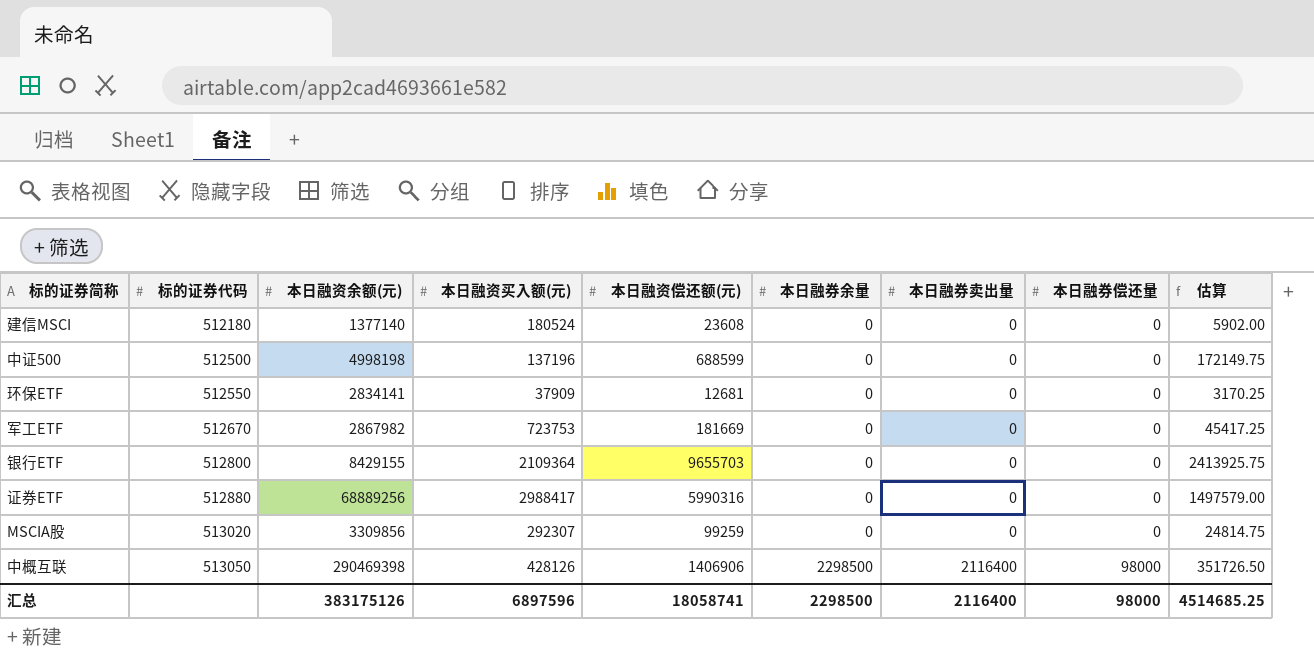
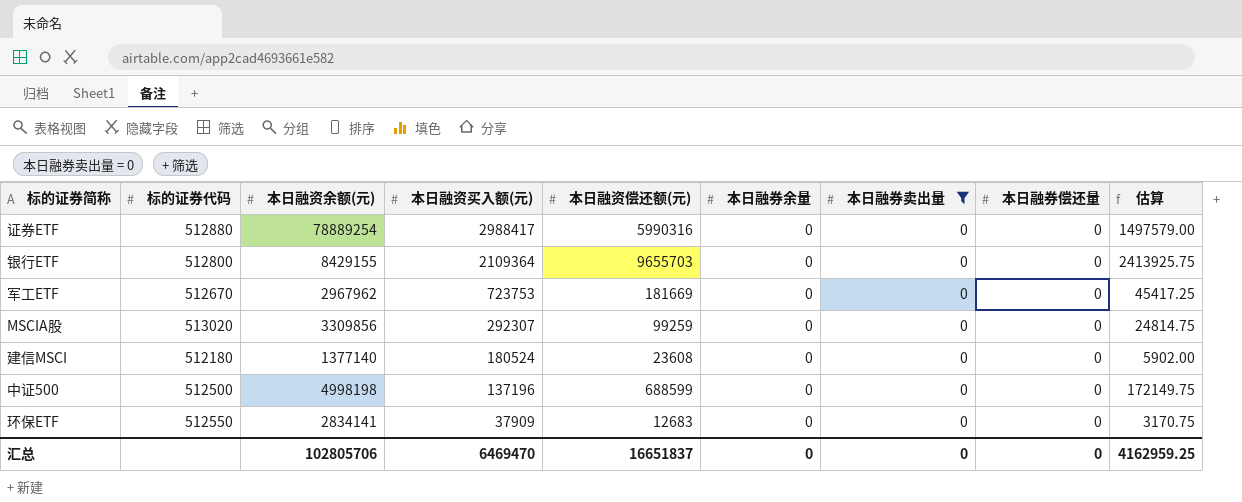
filter: none -> 本日融券卖出量 = 0
row order: 标的证券代码 ascending -> 本日融资买入额(元) descending
证券ETF | 本日融资余额(元): 68889256 -> 78889254
军工ETF | 本日融资余额(元): 2867982 -> 2967962
环保ETF | 本日融资偿还额(元): 12681 -> 12683
环保ETF | 估算: 3170.25 -> 3170.75
汇总 | 本日融资余额(元): 383175126 -> 102805706
汇总 | 本日融资买入额(元): 6897596 -> 6469470
汇总 | 本日融资偿还额(元): 18058741 -> 16651837
汇总 | 本日融券余量: 2298500 -> 0
汇总 | 本日融券卖出量: 2116400 -> 0
汇总 | 本日融券偿还量: 98000 -> 0
汇总 | 估算: 4514685.25 -> 4162959.25

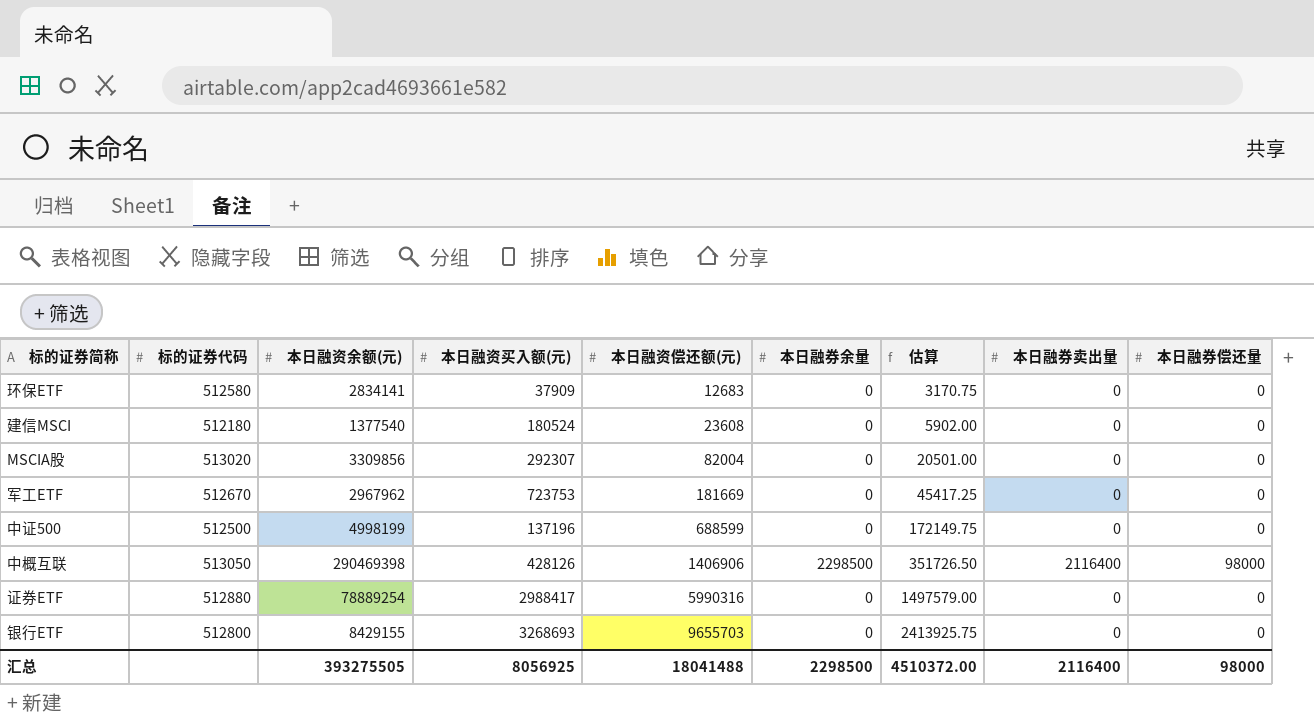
filter: 本日融券卖出量 = 0 -> none
row order: 本日融资买入额(元) descending -> 本日融资偿还额(元) ascending
column 估算 | position: 9 -> 7
环保ETF | 标的证券代码: 512550 -> 512580
建信MSCI | 本日融资余额(元): 1377140 -> 1377540
MSCIA股 | 本日融资偿还额(元): 99259 -> 82004
MSCIA股 | 估算: 24814.75 -> 20501.00
中证500 | 本日融资余额(元): 4998198 -> 4998199
银行ETF | 本日融资买入额(元): 2109364 -> 3268693
汇总 | 本日融资余额(元): 102805706 -> 393275505
汇总 | 本日融资买入额(元): 6469470 -> 8056925
汇总 | 本日融资偿还额(元): 16651837 -> 18041488
汇总 | 本日融券余量: 0 -> 2298500
汇总 | 估算: 4162959.25 -> 4510372.00
汇总 | 本日融券卖出量: 0 -> 2116400
汇总 | 本日融券偿还量: 0 -> 98000

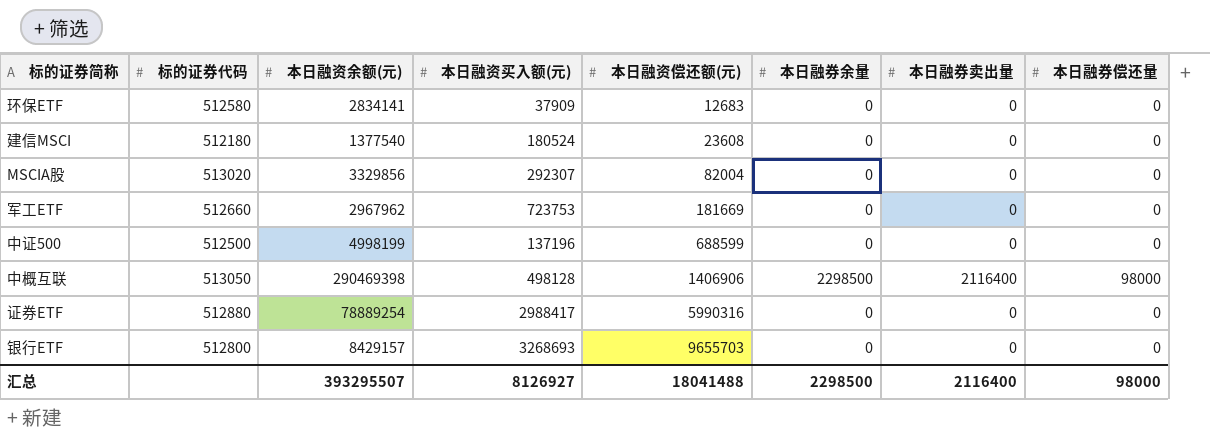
column 估算 | formula: [本日融资偿还额(元)] * 0.25 -> none
MSCIA股 | 本日融资余额(元): 3309856 -> 3329856
军工ETF | 标的证券代码: 512670 -> 512660
中概互联 | 本日融资买入额(元): 428126 -> 498128
银行ETF | 本日融资余额(元): 8429155 -> 8429157
汇总 | 本日融资余额(元): 393275505 -> 393295507
汇总 | 本日融资买入额(元): 8056925 -> 8126927

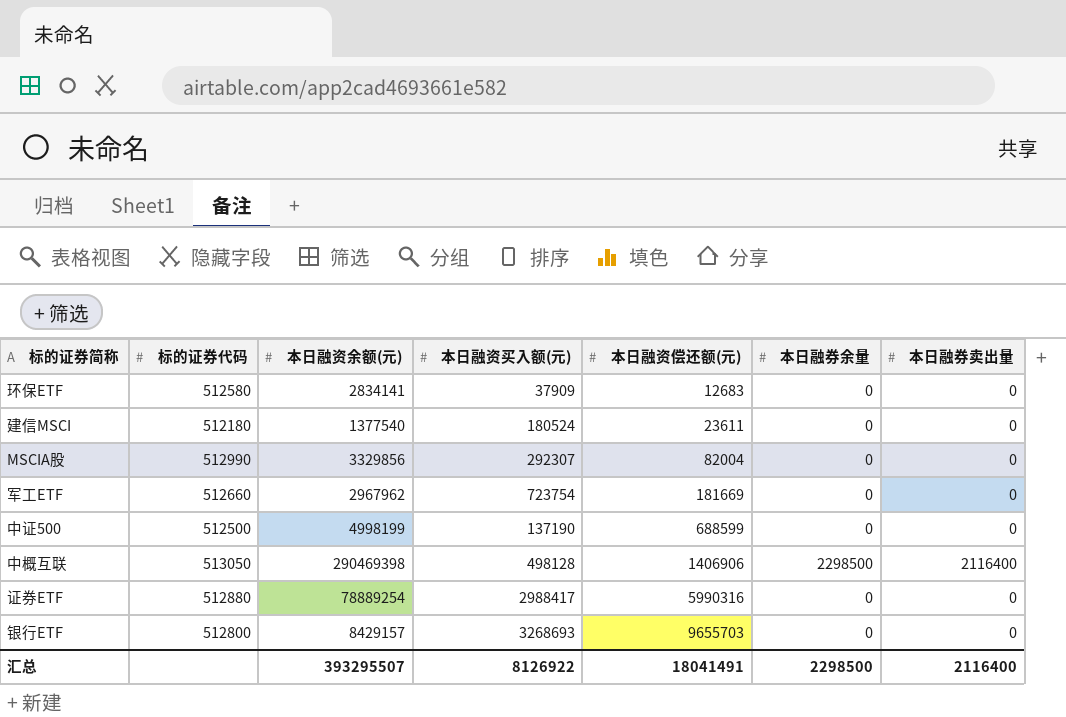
column 本日融券偿还量 | position: 8 -> none
建信MSCI | 本日融资偿还额(元): 23608 -> 23611
MSCIA股 | 标的证券代码: 513020 -> 512990
军工ETF | 本日融资买入额(元): 723753 -> 723754
中证500 | 本日融资买入额(元): 137196 -> 137190
汇总 | 本日融资买入额(元): 8126927 -> 8126922
汇总 | 本日融资偿还额(元): 18041488 -> 18041491

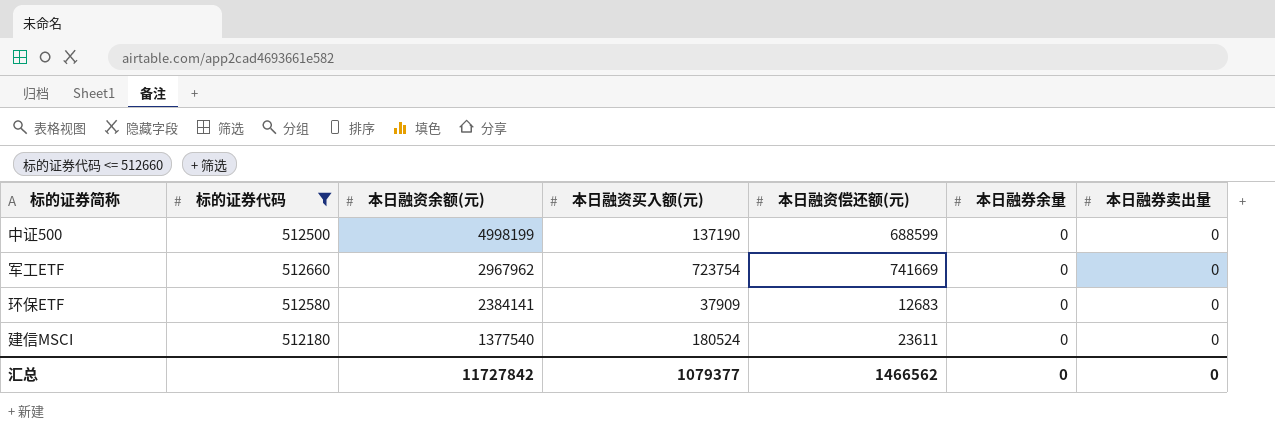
filter: none -> 标的证券代码 <= 512660
row order: 本日融资偿还额(元) ascending -> 本日融资余额(元) descending
军工ETF | 本日融资偿还额(元): 181669 -> 741669
环保ETF | 本日融资余额(元): 2834141 -> 2384141
汇总 | 本日融资余额(元): 393295507 -> 11727842
汇总 | 本日融资买入额(元): 8126922 -> 1079377
汇总 | 本日融资偿还额(元): 18041491 -> 1466562
汇总 | 本日融券余量: 2298500 -> 0
汇总 | 本日融券卖出量: 2116400 -> 0

